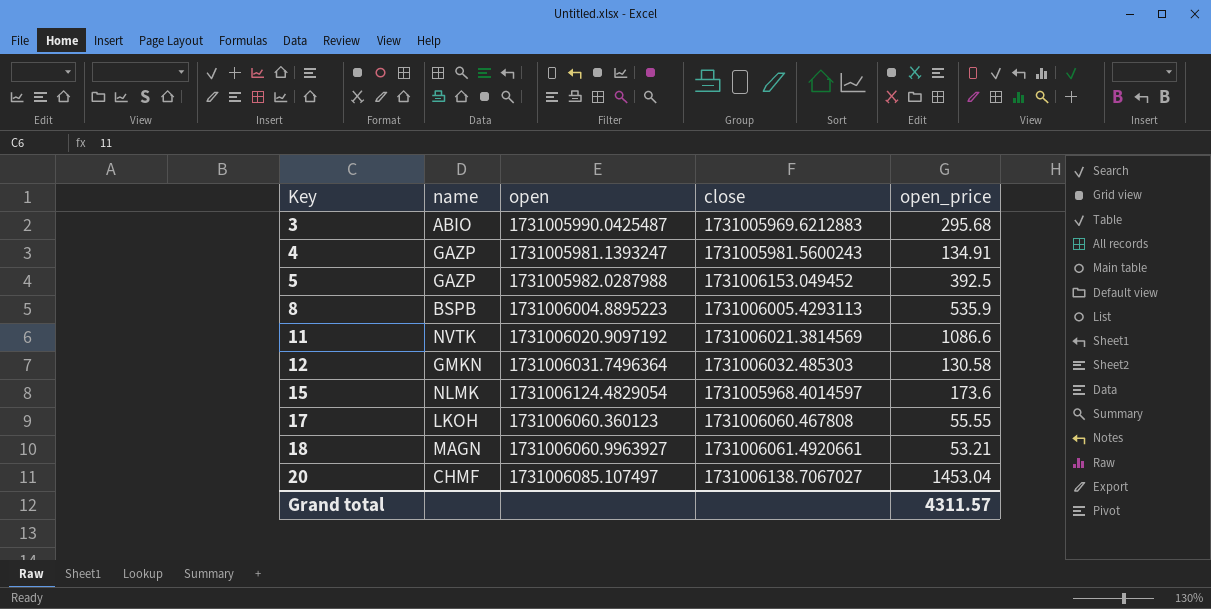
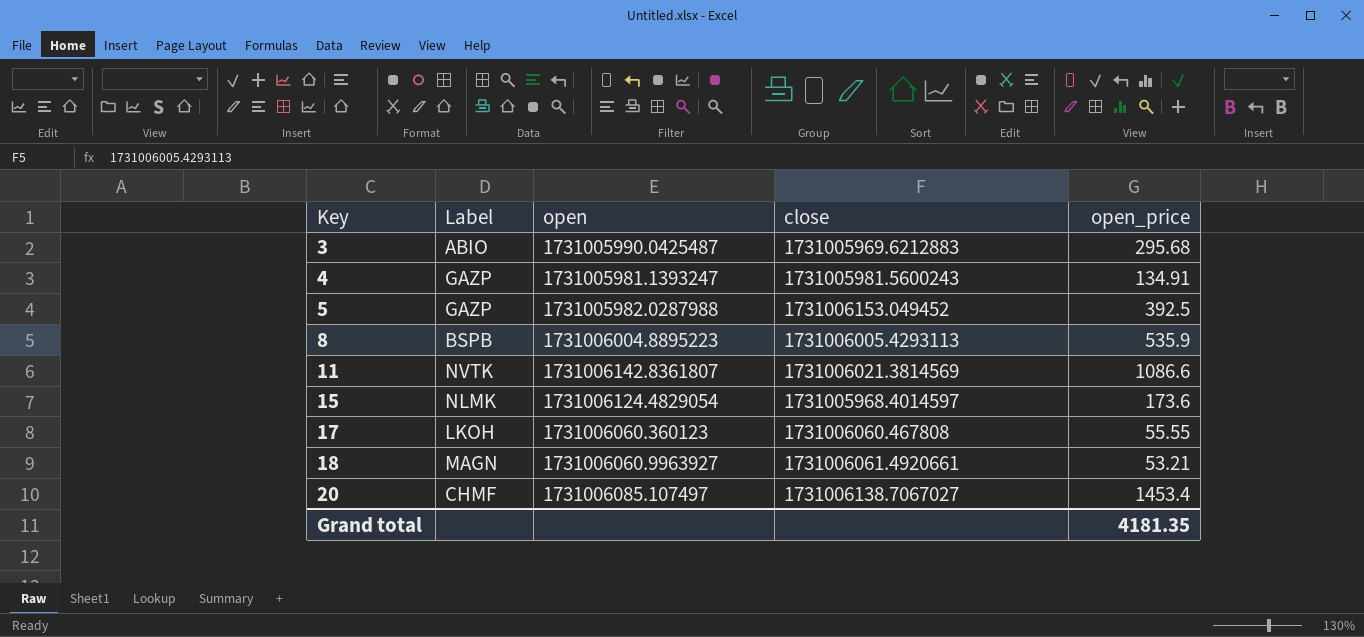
column name: name -> Label
row 12: GMKN | 1731006031.7496364 | 1731006032.485303 | 130.58 -> none
11 | open: 1731006020.9097192 -> 1731006142.8361807
20 | open_price: 1453.04 -> 1453.4
Grand total | open_price: 4311.57 -> 4181.35

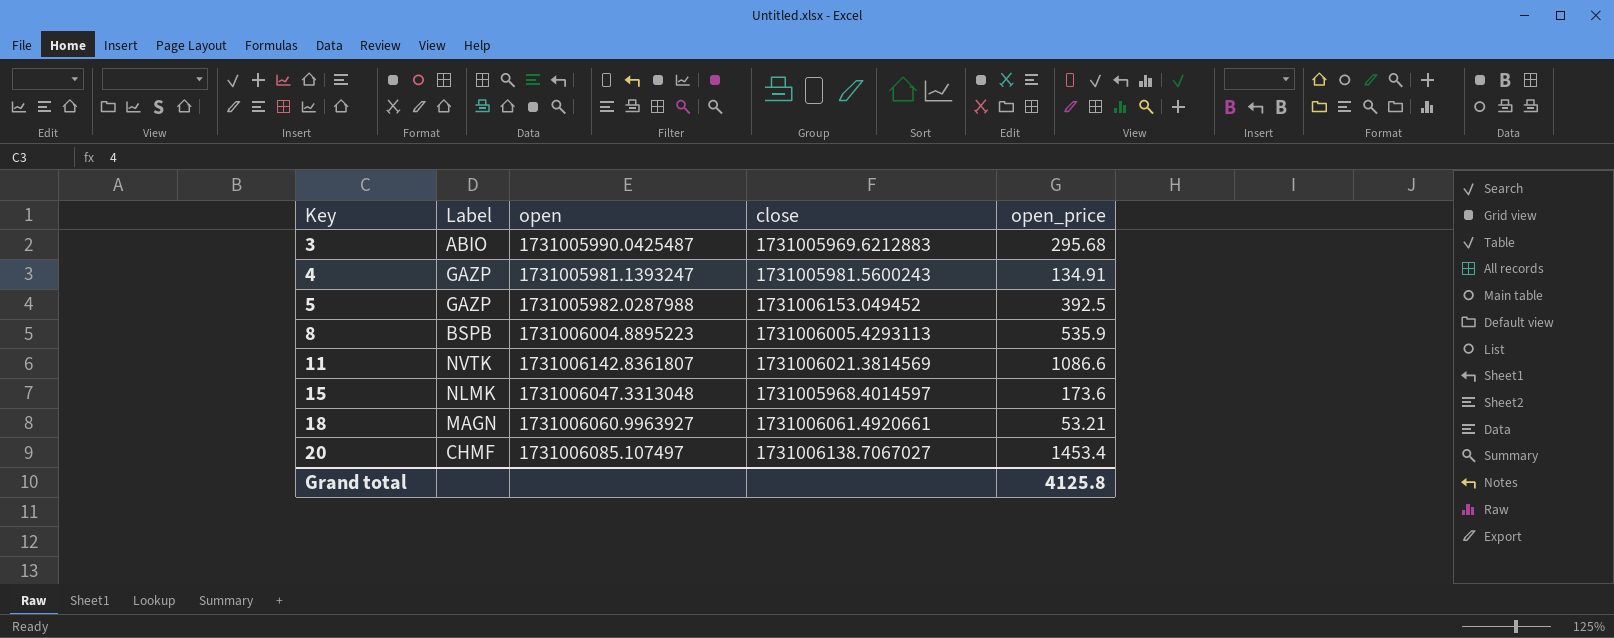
row 17: LKOH | 1731006060.360123 | 1731006060.467808 | 55.55 -> none
15 | open: 1731006124.4829054 -> 1731006047.3313048
Grand total | open_price: 4181.35 -> 4125.8

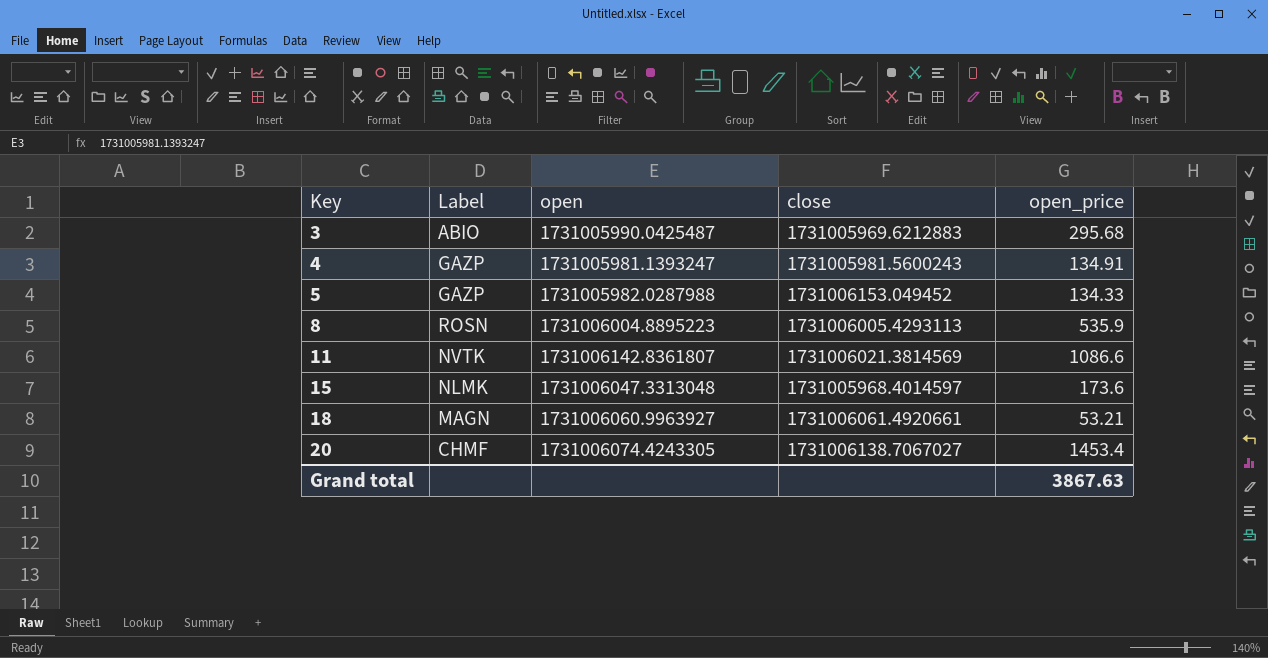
5 | open_price: 392.5 -> 134.33
8 | Label: BSPB -> ROSN
20 | open: 1731006085.107497 -> 1731006074.4243305
Grand total | open_price: 4125.8 -> 3867.63

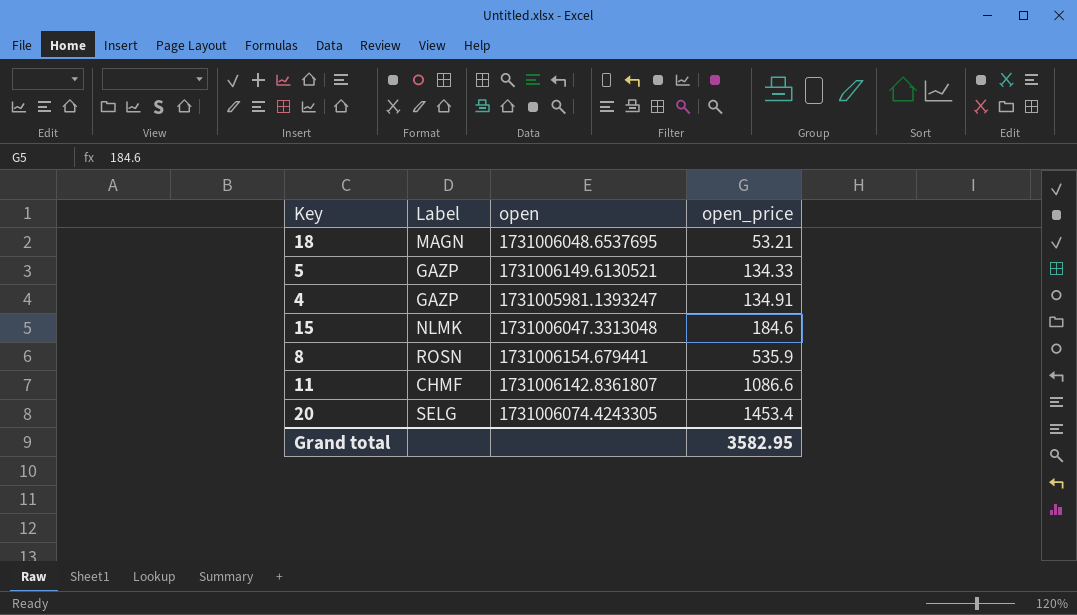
row order: Key ascending -> open_price ascending
column close | position: 4 -> none
row 3: ABIO | 1731005990.0425487 | 1731005969.6212883 | 295.68 -> none
18 | open: 1731006060.9963927 -> 1731006048.6537695
5 | open: 1731005982.0287988 -> 1731006149.6130521
15 | open_price: 173.6 -> 184.6
8 | open: 1731006004.8895223 -> 1731006154.679441
11 | Label: NVTK -> CHMF
20 | Label: CHMF -> SELG
Grand total | open_price: 3867.63 -> 3582.95

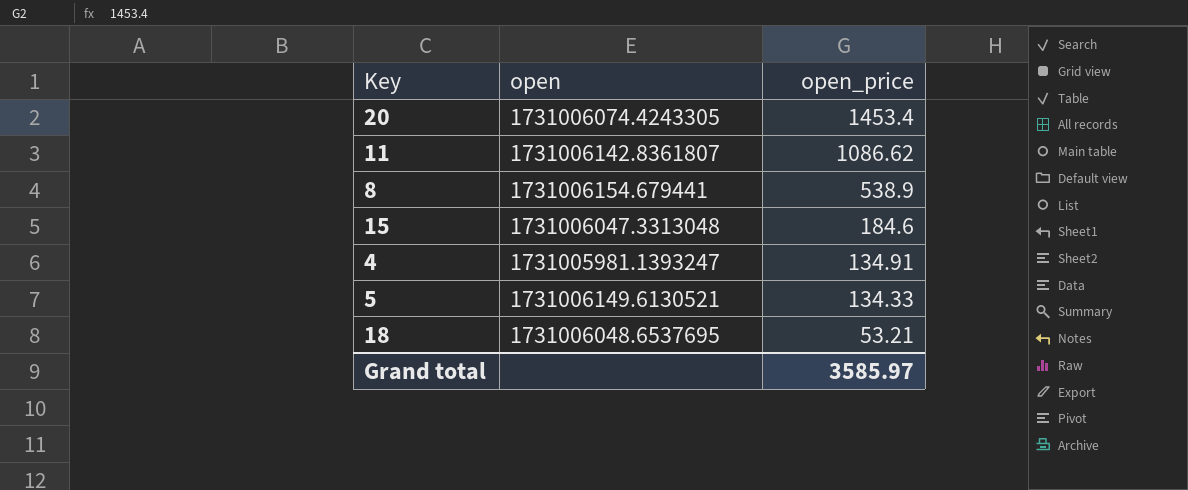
row order: open_price ascending -> open_price descending
column Label | position: 2 -> none
11 | open_price: 1086.6 -> 1086.62
8 | open_price: 535.9 -> 538.9
Grand total | open_price: 3582.95 -> 3585.97

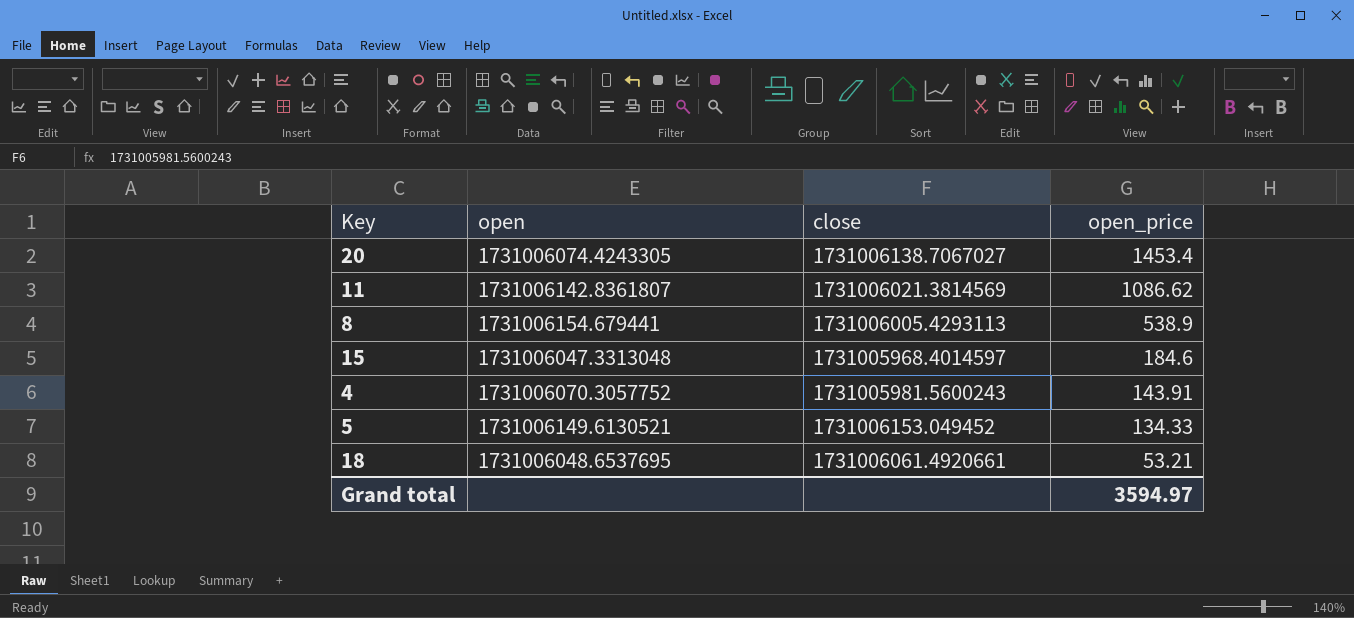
column close | position: none -> 3
4 | open: 1731005981.1393247 -> 1731006070.3057752
4 | open_price: 134.91 -> 143.91
Grand total | open_price: 3585.97 -> 3594.97

